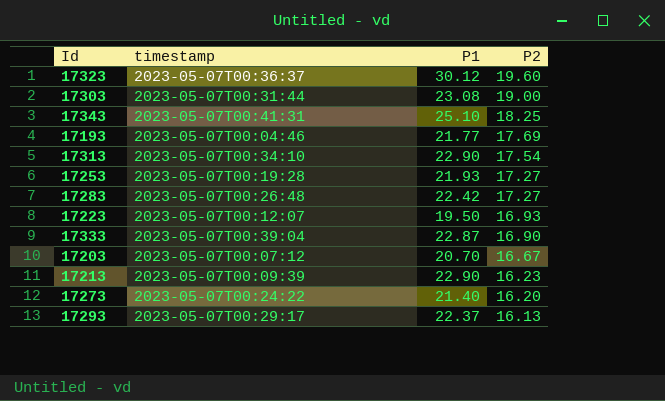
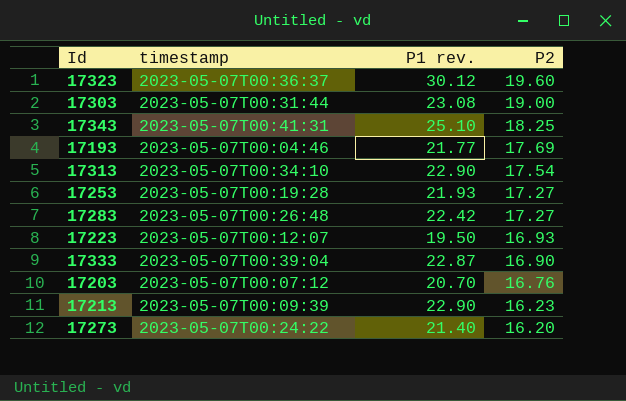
column name: P1 -> P1 rev.
row 17293: 2023-05-07T00:29:17 | 22.37 | 16.13 -> none
17203 | P2: 16.67 -> 16.76

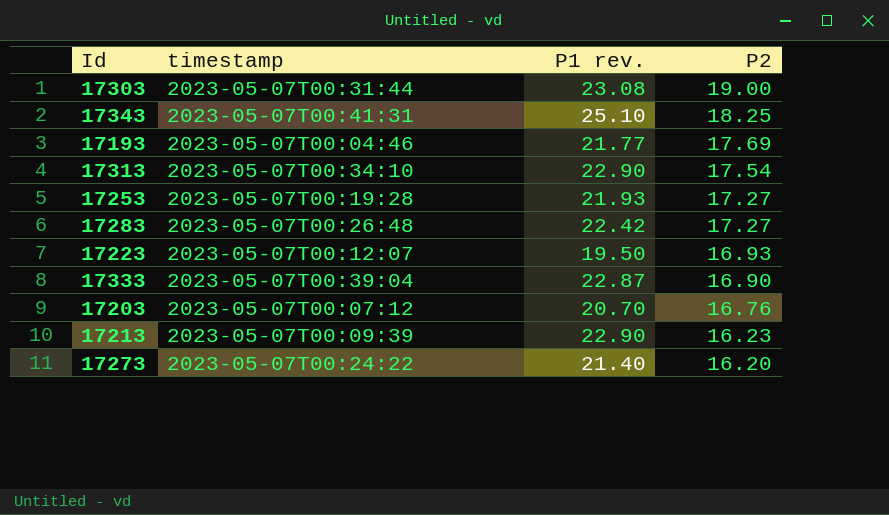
row 17323: 2023-05-07T00:36:37 | 30.12 | 19.60 -> none

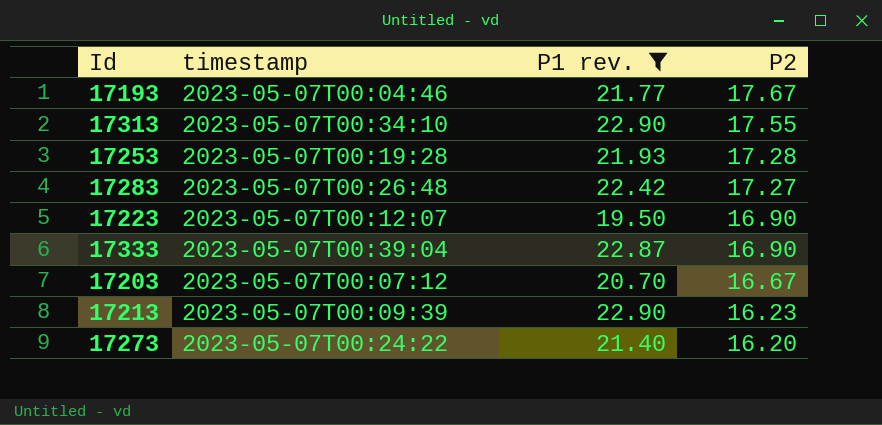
filter: none -> P1 rev. <= 22.90
17193 | P2: 17.69 -> 17.67
17313 | P2: 17.54 -> 17.55
17253 | P2: 17.27 -> 17.28
17223 | P2: 16.93 -> 16.90
17203 | P2: 16.76 -> 16.67

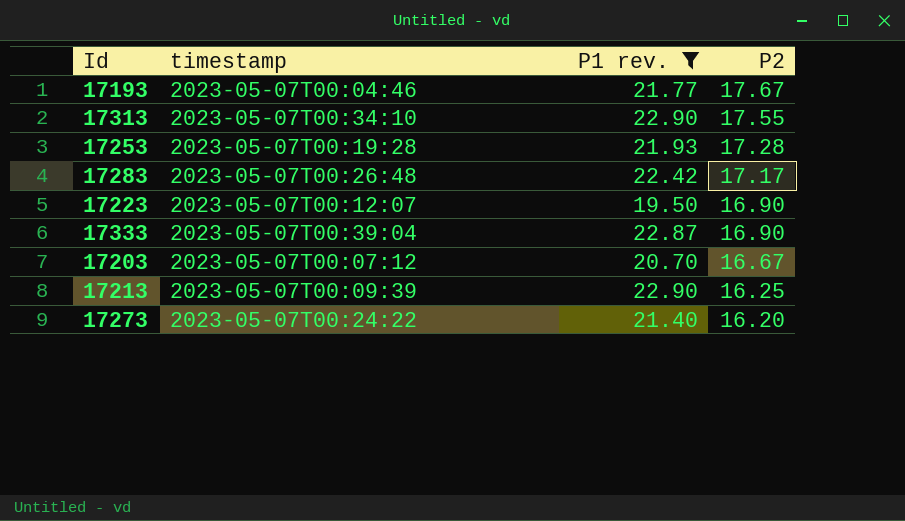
17283 | P2: 17.27 -> 17.17
17213 | P2: 16.23 -> 16.25

